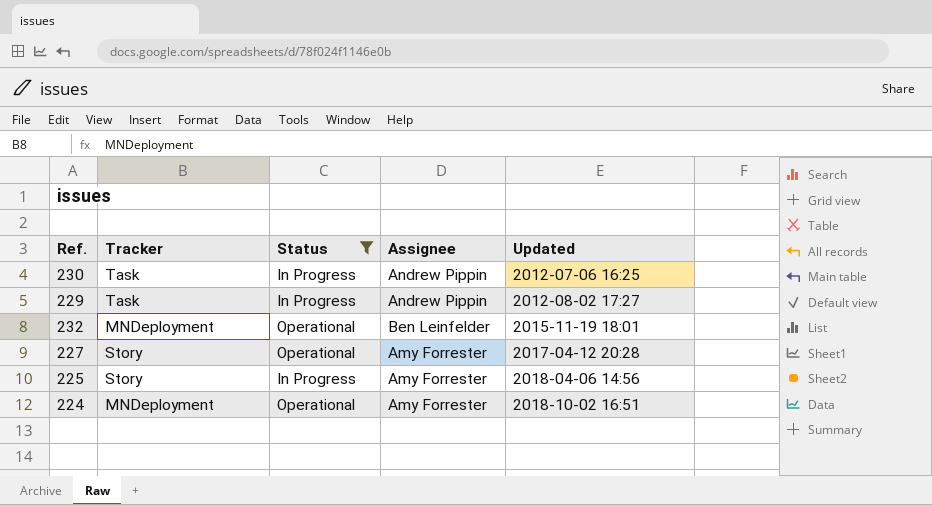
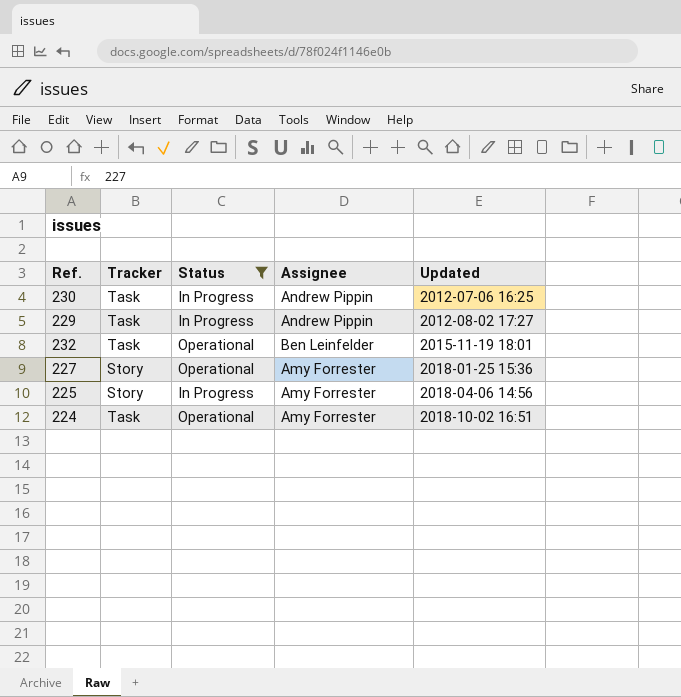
232 | Tracker: MNDeployment -> Task
227 | Updated: 2017-04-12 20:28 -> 2018-01-25 15:36
224 | Tracker: MNDeployment -> Task

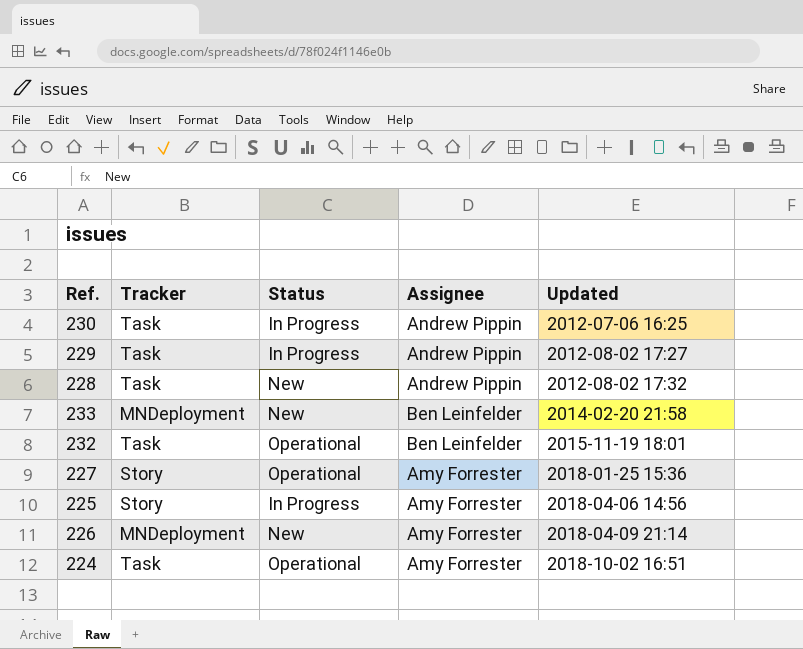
filter: Status != New -> none

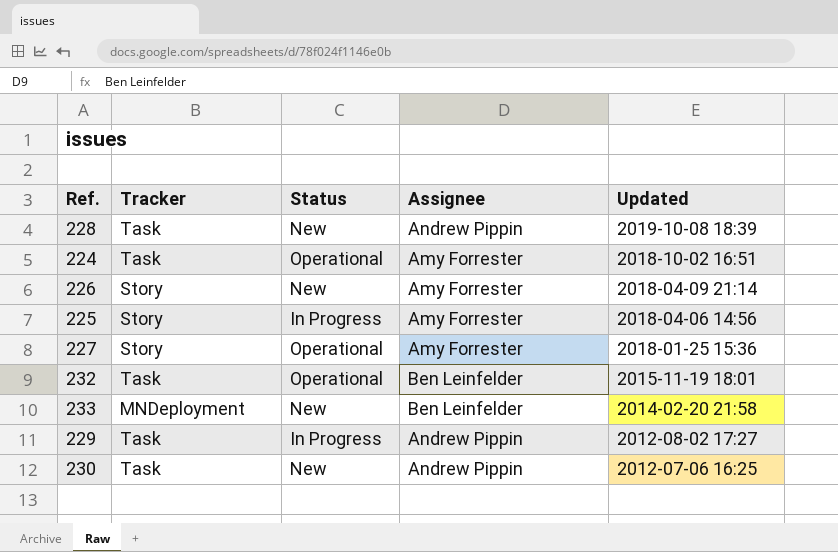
row order: Updated ascending -> Updated descending
228 | Updated: 2012-08-02 17:32 -> 2019-10-08 18:39
226 | Tracker: MNDeployment -> Story
230 | Status: In Progress -> New

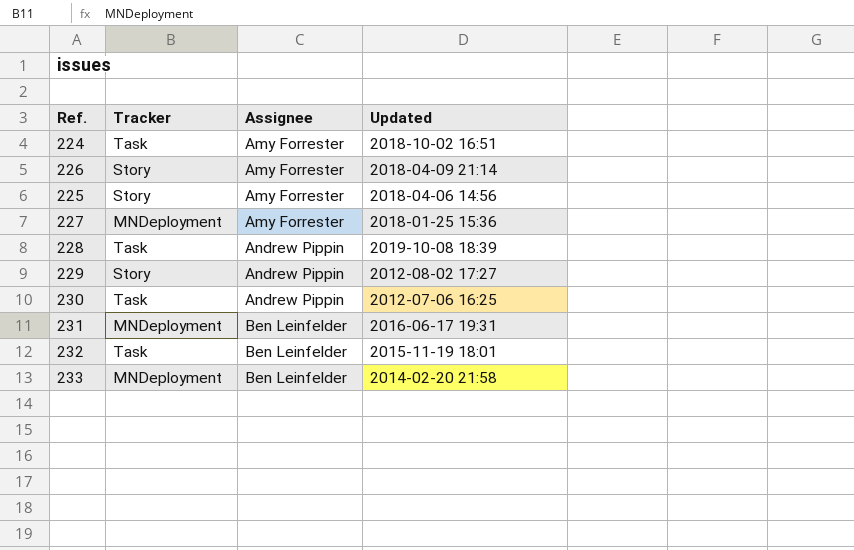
row order: Updated descending -> Assignee ascending
column Status | position: 3 -> none
227 | Tracker: Story -> MNDeployment
229 | Tracker: Task -> Story
row 231: none -> MNDeployment | Ben Leinfelder | 2016-06-17 19:31

